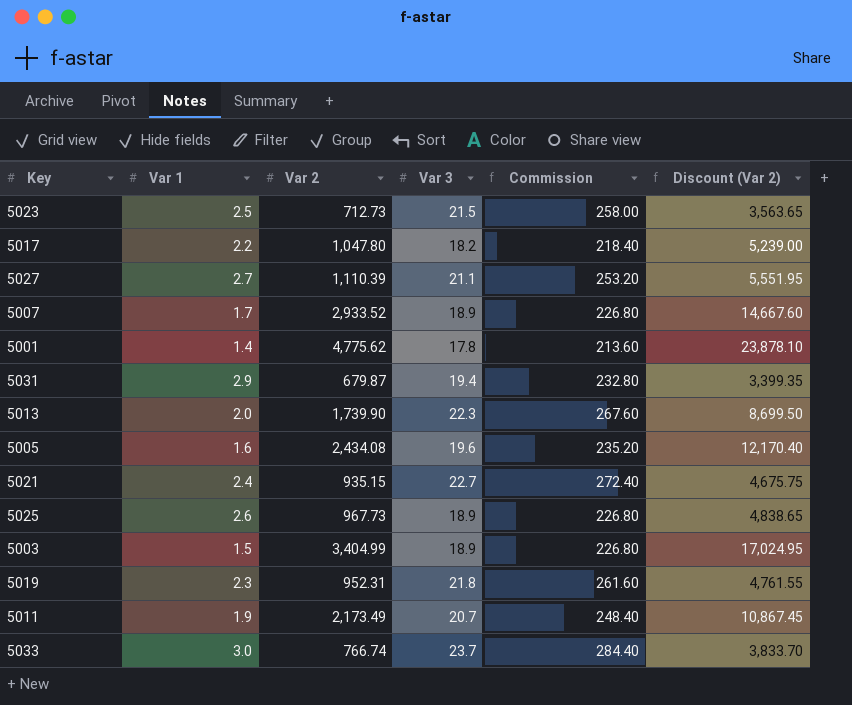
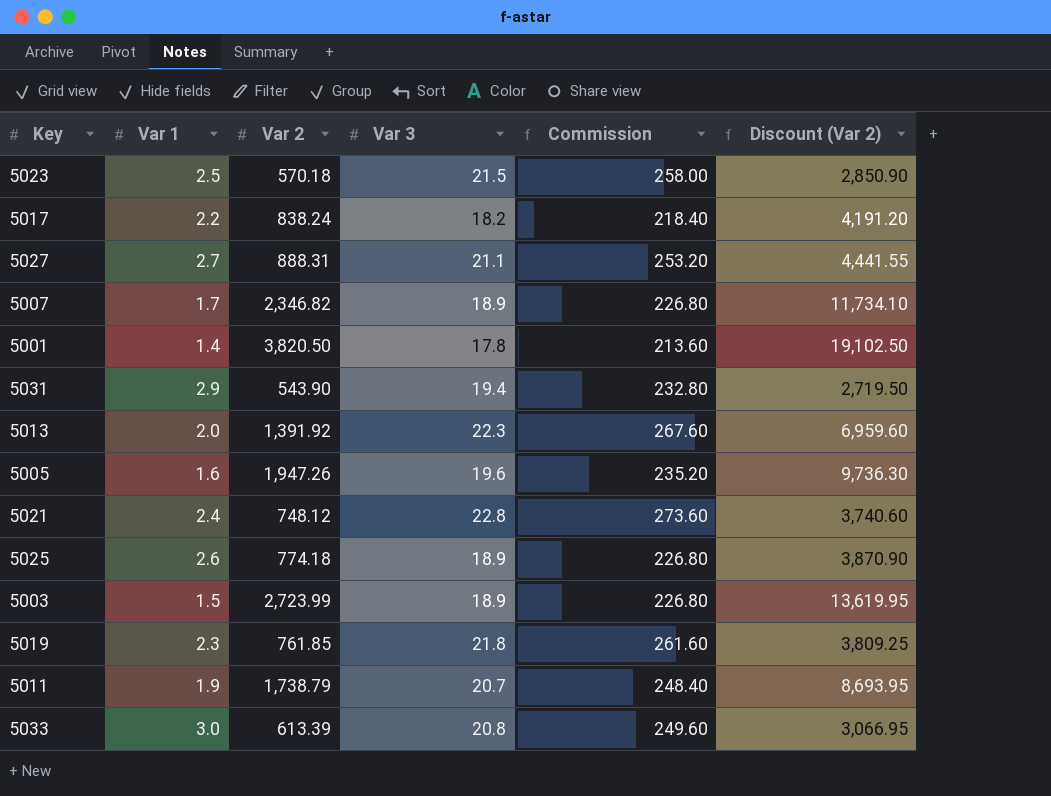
5023 | Var 2: 712.73 -> 570.18
5023 | Discount (Var 2): 3,563.65 -> 2,850.90
5017 | Var 2: 1,047.80 -> 838.24
5017 | Discount (Var 2): 5,239.00 -> 4,191.20
5027 | Var 2: 1,110.39 -> 888.31
5027 | Discount (Var 2): 5,551.95 -> 4,441.55
5007 | Var 2: 2,933.52 -> 2,346.82
5007 | Discount (Var 2): 14,667.60 -> 11,734.10
5001 | Var 2: 4,775.62 -> 3,820.50
5001 | Discount (Var 2): 23,878.10 -> 19,102.50
5031 | Var 2: 679.87 -> 543.90
5031 | Discount (Var 2): 3,399.35 -> 2,719.50
5013 | Var 2: 1,739.90 -> 1,391.92
5013 | Discount (Var 2): 8,699.50 -> 6,959.60
5005 | Var 2: 2,434.08 -> 1,947.26
5005 | Discount (Var 2): 12,170.40 -> 9,736.30
5021 | Var 2: 935.15 -> 748.12
5021 | Var 3: 22.7 -> 22.8
5021 | Commission: 272.40 -> 273.60
5021 | Discount (Var 2): 4,675.75 -> 3,740.60
5025 | Var 2: 967.73 -> 774.18
5025 | Discount (Var 2): 4,838.65 -> 3,870.90
5003 | Var 2: 3,404.99 -> 2,723.99
5003 | Discount (Var 2): 17,024.95 -> 13,619.95
5019 | Var 2: 952.31 -> 761.85
5019 | Discount (Var 2): 4,761.55 -> 3,809.25
5011 | Var 2: 2,173.49 -> 1,738.79
5011 | Discount (Var 2): 10,867.45 -> 8,693.95
5033 | Var 2: 766.74 -> 613.39
5033 | Var 3: 23.7 -> 20.8
5033 | Commission: 284.40 -> 249.60
5033 | Discount (Var 2): 3,833.70 -> 3,066.95

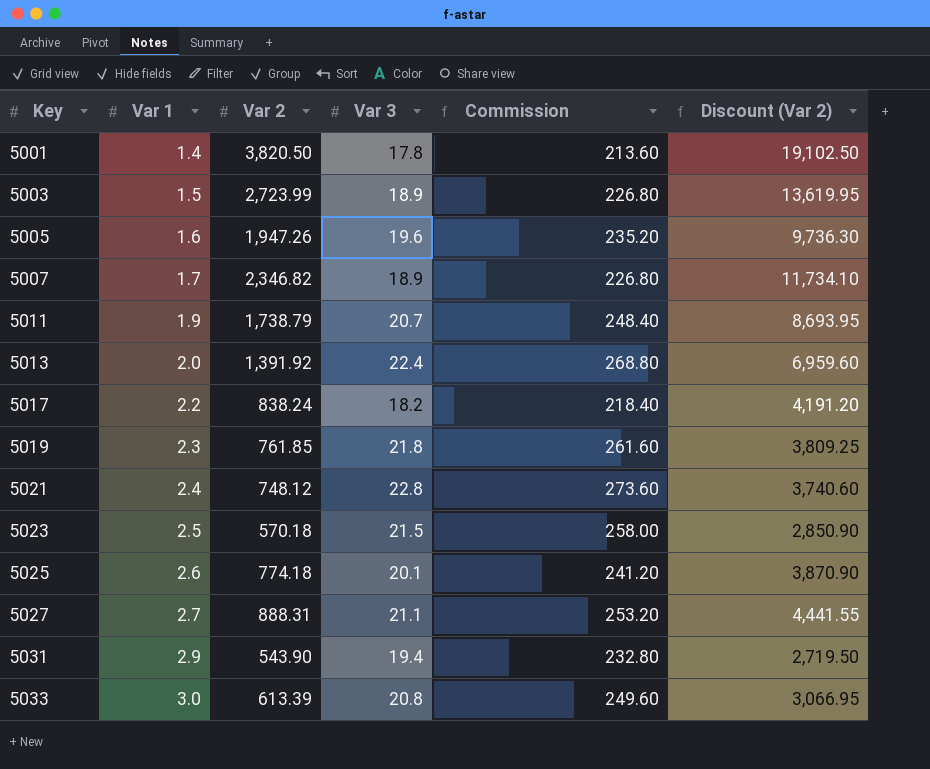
row order: none -> Key ascending
5013 | Var 3: 22.3 -> 22.4
5013 | Commission: 267.60 -> 268.80
5025 | Var 3: 18.9 -> 20.1
5025 | Commission: 226.80 -> 241.20

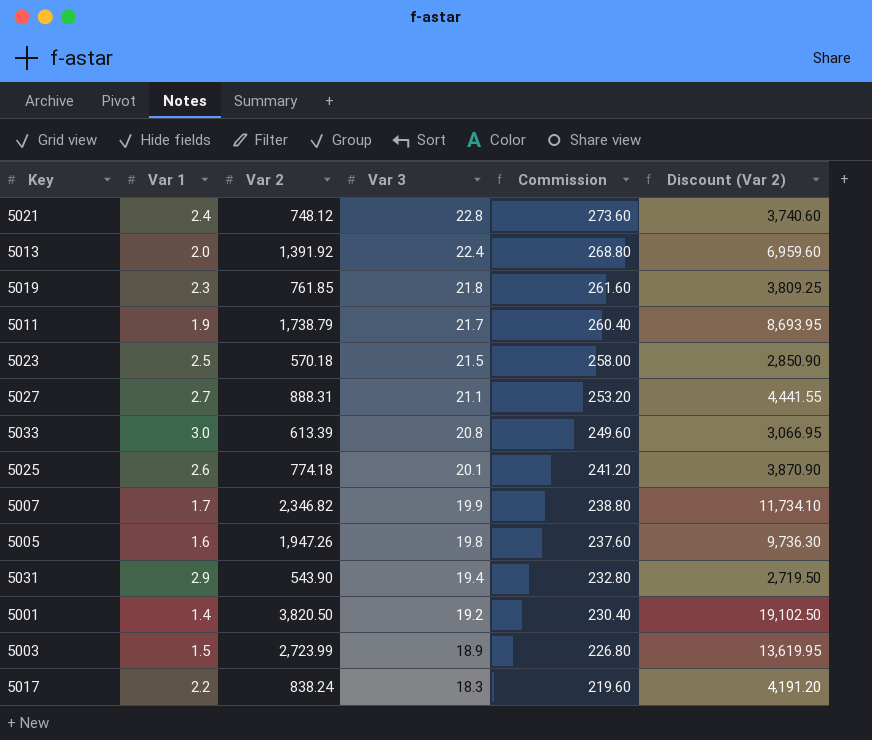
row order: Key ascending -> Var 3 descending
5011 | Var 3: 20.7 -> 21.7
5011 | Commission: 248.40 -> 260.40
5007 | Var 3: 18.9 -> 19.9
5007 | Commission: 226.80 -> 238.80
5005 | Var 3: 19.6 -> 19.8
5005 | Commission: 235.20 -> 237.60
5001 | Var 3: 17.8 -> 19.2
5001 | Commission: 213.60 -> 230.40
5017 | Var 3: 18.2 -> 18.3
5017 | Commission: 218.40 -> 219.60

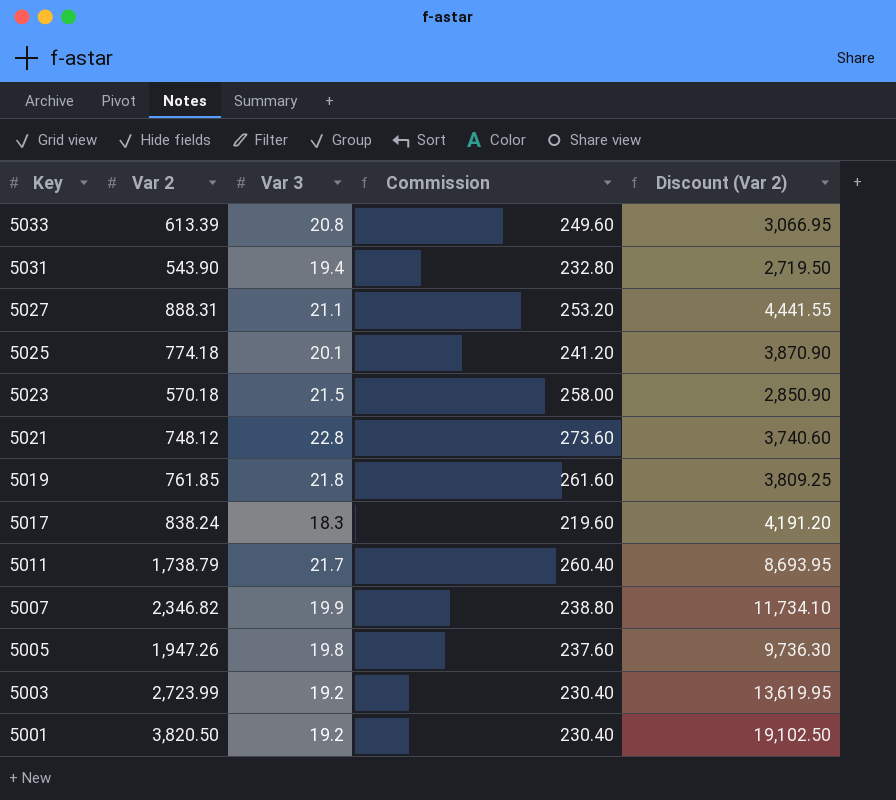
row order: Var 3 descending -> Key descending
column Var 1 | position: 2 -> none
row 5013: 2.0 | 1,391.92 | 22.4 | 268.80 | 6,959.60 -> none
5003 | Var 3: 18.9 -> 19.2
5003 | Commission: 226.80 -> 230.40

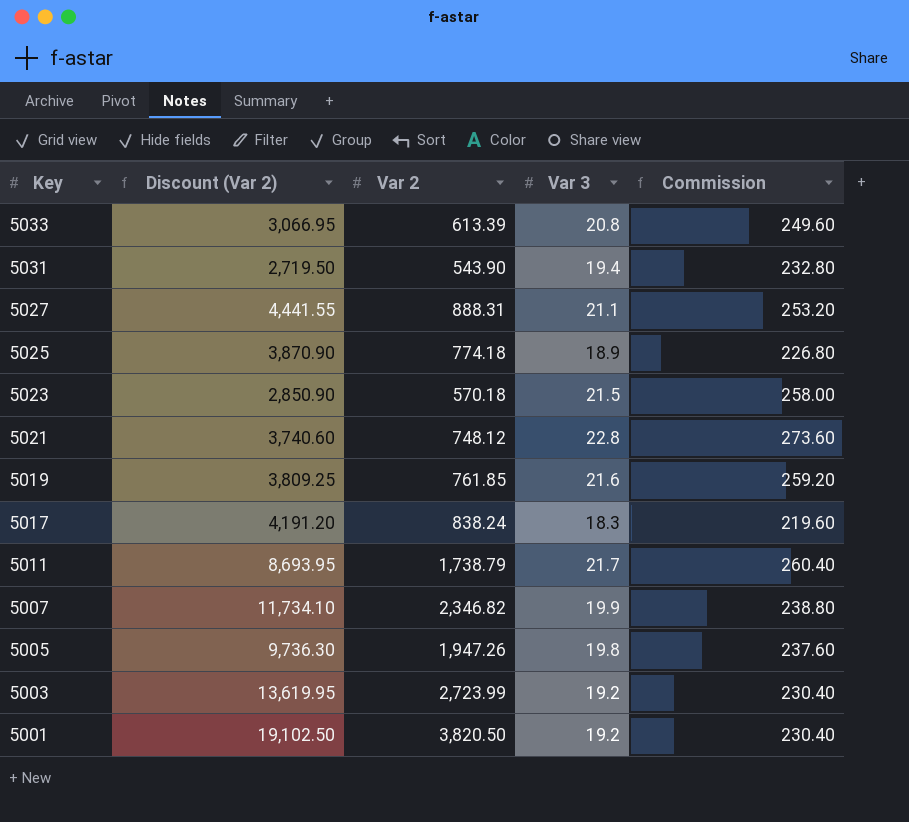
column Discount (Var 2) | position: 5 -> 2
5025 | Var 3: 20.1 -> 18.9
5025 | Commission: 241.20 -> 226.80
5019 | Var 3: 21.8 -> 21.6
5019 | Commission: 261.60 -> 259.20

